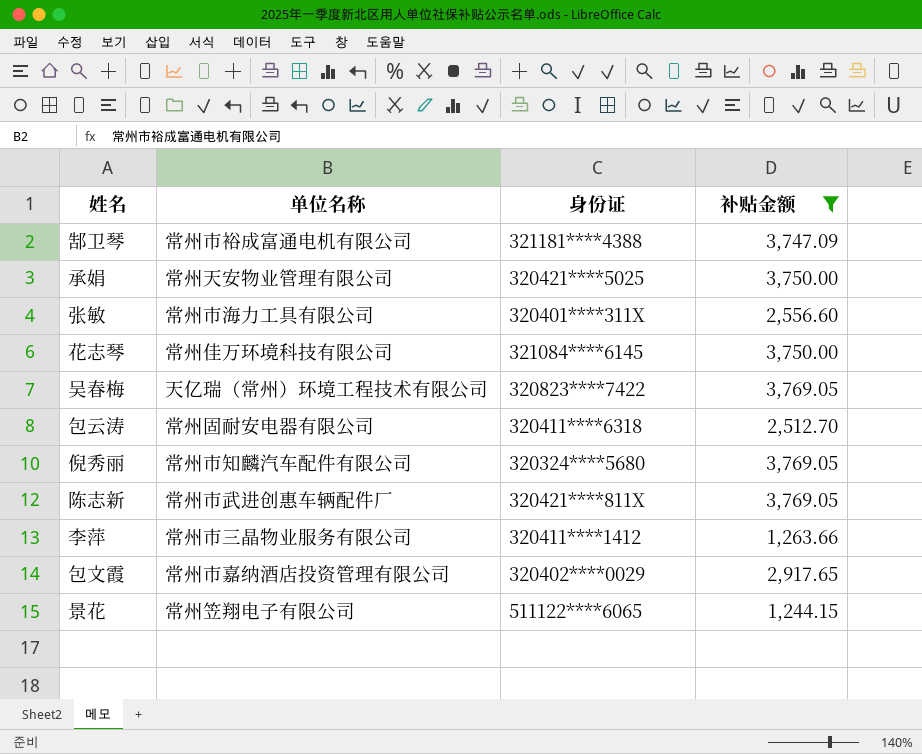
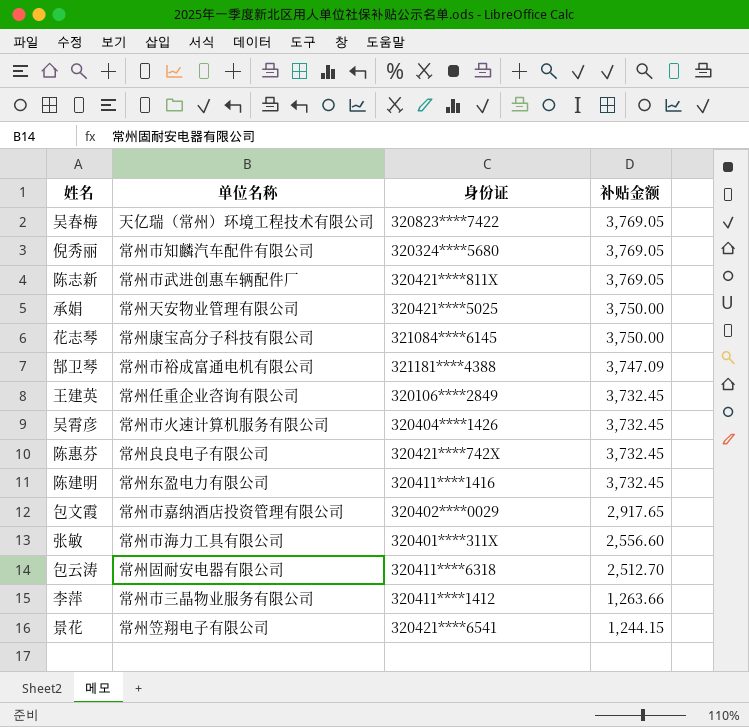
filter: 补贴金额 != 3,732.45 -> none
row order: none -> 补贴金额 descending
花志琴 | 单位名称: 常州佳万环境科技有限公司 -> 常州康宝高分子科技有限公司
景花 | 身份证: 511122****6065 -> 320421****6541

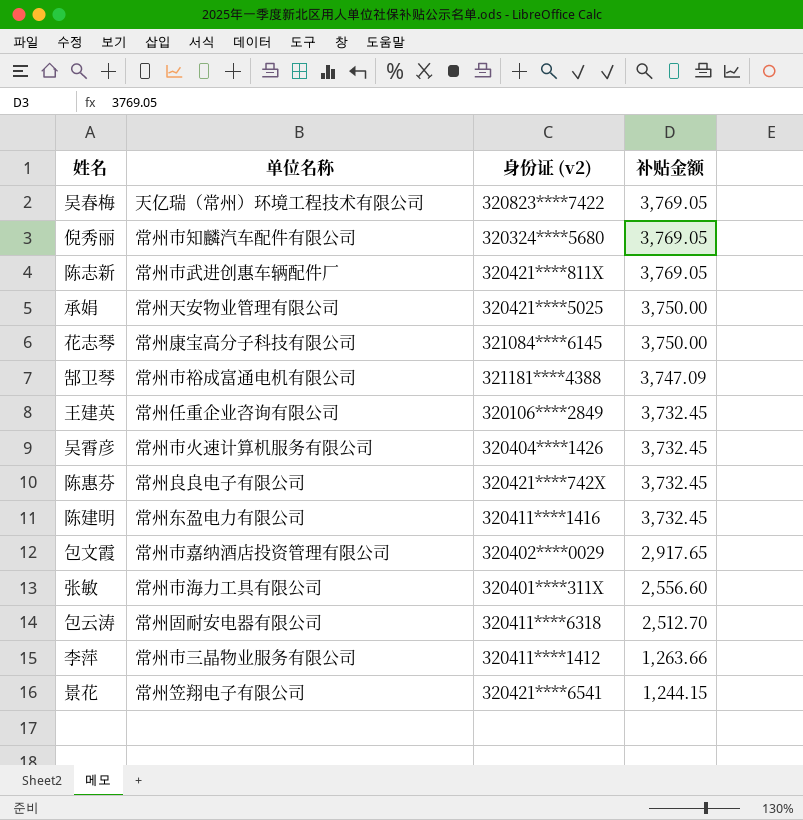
column name: 身份证 -> 身份证 (v2)

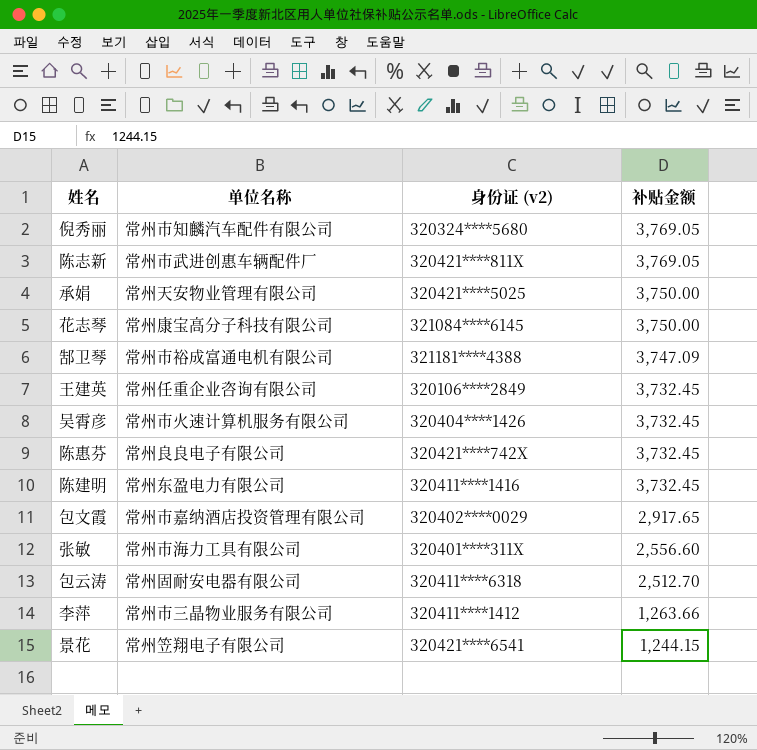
row 吴春梅: 天亿瑞（常州）环境工程技术有限公司 | 320823****7422 | 3,769.05 -> none

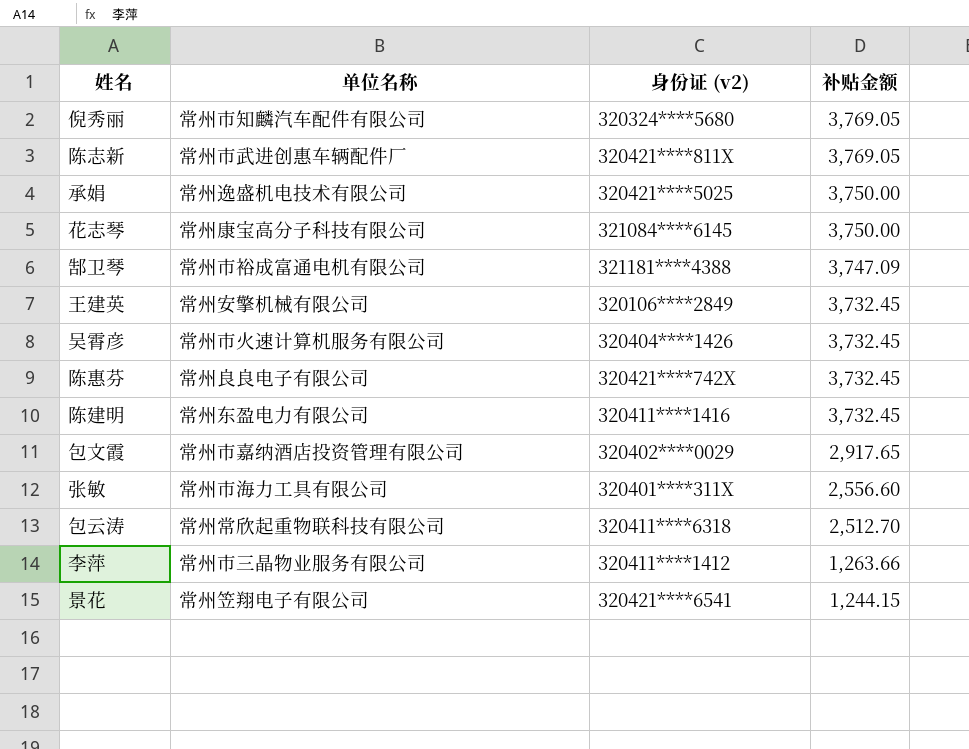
承娟 | 单位名称: 常州天安物业管理有限公司 -> 常州逸盛机电技术有限公司
王建英 | 单位名称: 常州任重企业咨询有限公司 -> 常州安擎机械有限公司
包云涛 | 单位名称: 常州固耐安电器有限公司 -> 常州常欣起重物联科技有限公司

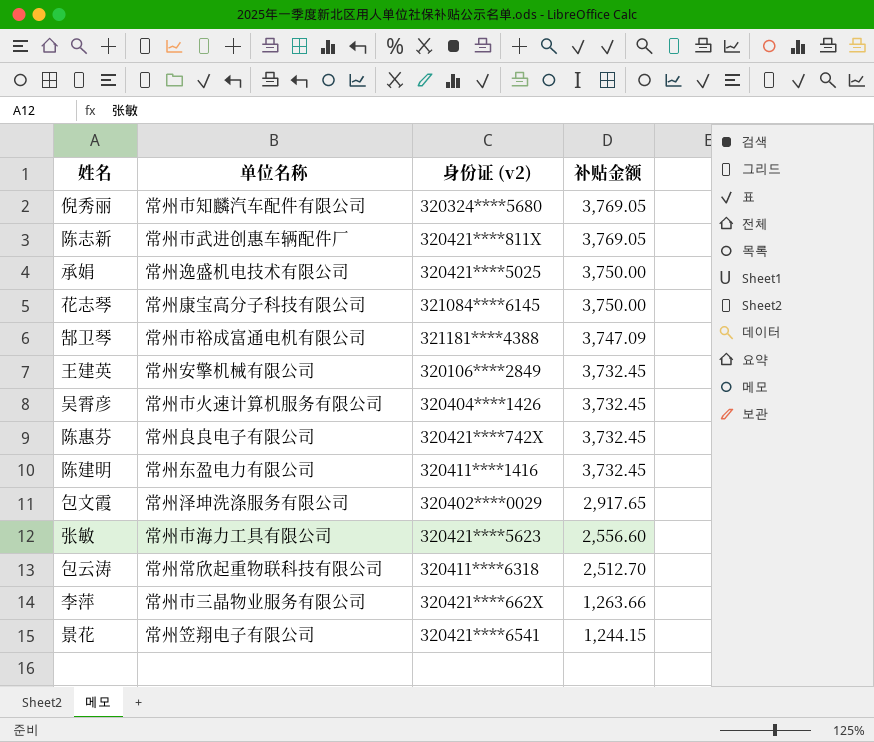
包文霞 | 单位名称: 常州市嘉纳酒店投资管理有限公司 -> 常州泽坤洗涤服务有限公司
张敏 | 身份证 (v2): 320401****311X -> 320421****5623
李萍 | 身份证 (v2): 320411****1412 -> 320421****662X

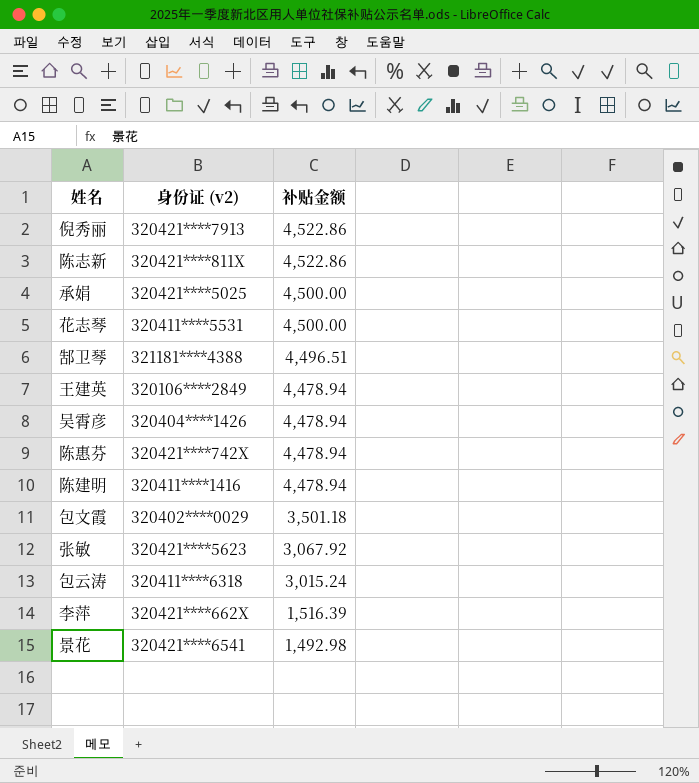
column 单位名称 | position: 2 -> none
倪秀丽 | 身份证 (v2): 320324****5680 -> 320421****7913
倪秀丽 | 补贴金额: 3,769.05 -> 4,522.86
陈志新 | 补贴金额: 3,769.05 -> 4,522.86
承娟 | 补贴金额: 3,750.00 -> 4,500.00
花志琴 | 身份证 (v2): 321084****6145 -> 320411****5531
花志琴 | 补贴金额: 3,750.00 -> 4,500.00
郜卫琴 | 补贴金额: 3,747.09 -> 4,496.51
王建英 | 补贴金额: 3,732.45 -> 4,478.94
吴霄彦 | 补贴金额: 3,732.45 -> 4,478.94
陈惠芬 | 补贴金额: 3,732.45 -> 4,478.94
陈建明 | 补贴金额: 3,732.45 -> 4,478.94
包文霞 | 补贴金额: 2,917.65 -> 3,501.18
张敏 | 补贴金额: 2,556.60 -> 3,067.92
包云涛 | 补贴金额: 2,512.70 -> 3,015.24
李萍 | 补贴金额: 1,263.66 -> 1,516.39
景花 | 补贴金额: 1,244.15 -> 1,492.98

